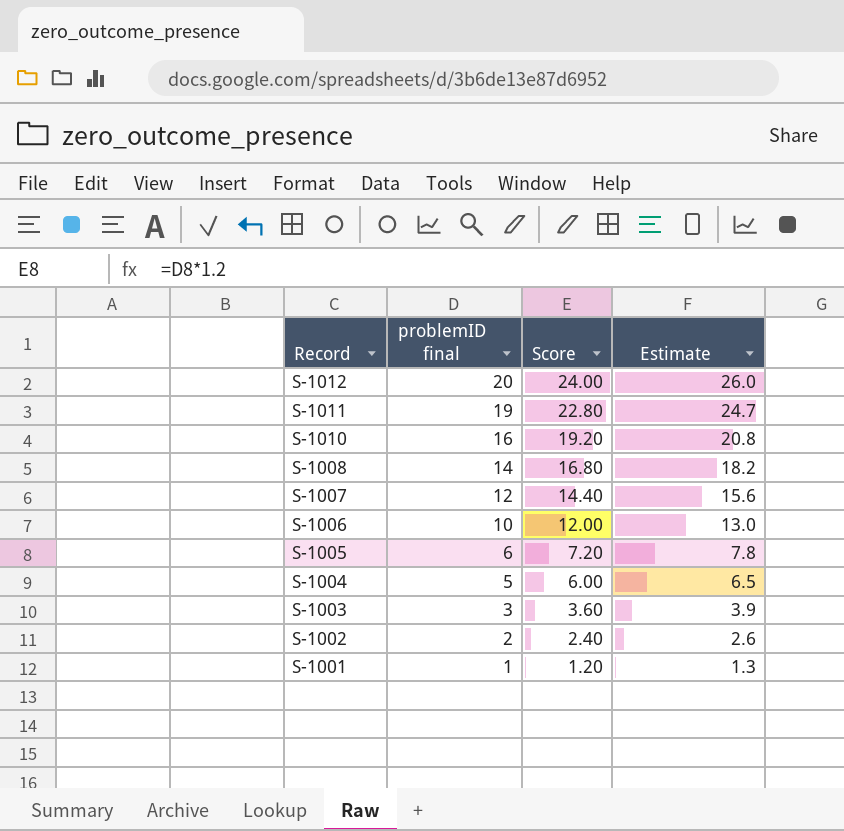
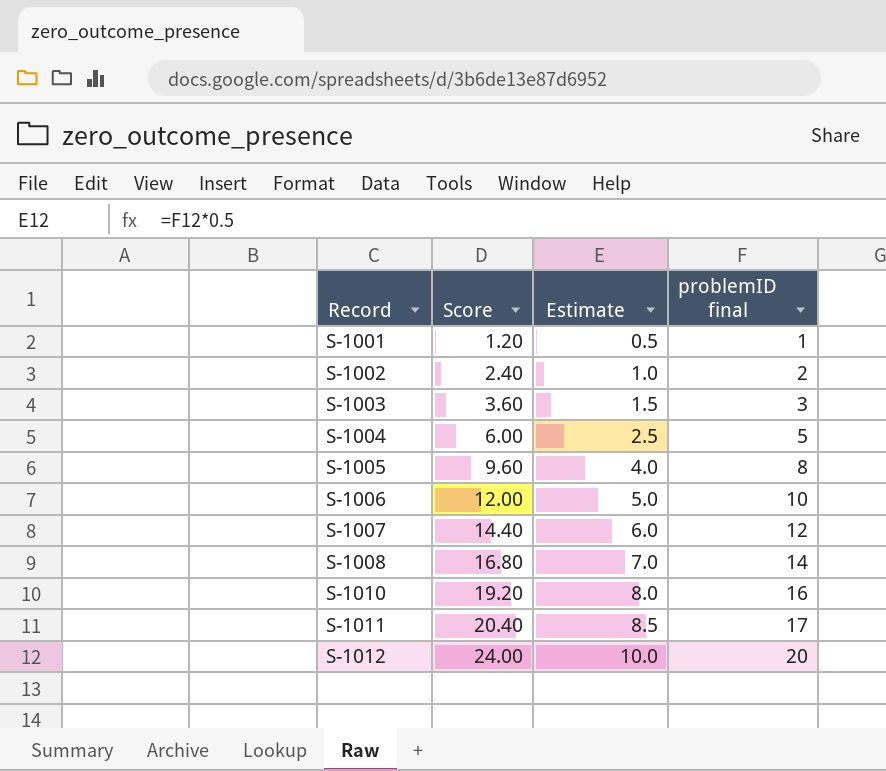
row order: Record descending -> Record ascending
column Estimate | formula: [problemID final] * 1.3 -> [problemID final] * 0.5
column problemID final | position: 2 -> 4
S-1005 | Score: 7.20 -> 9.60
S-1005 | problemID final: 6 -> 8
S-1011 | Score: 22.80 -> 20.40
S-1011 | problemID final: 19 -> 17

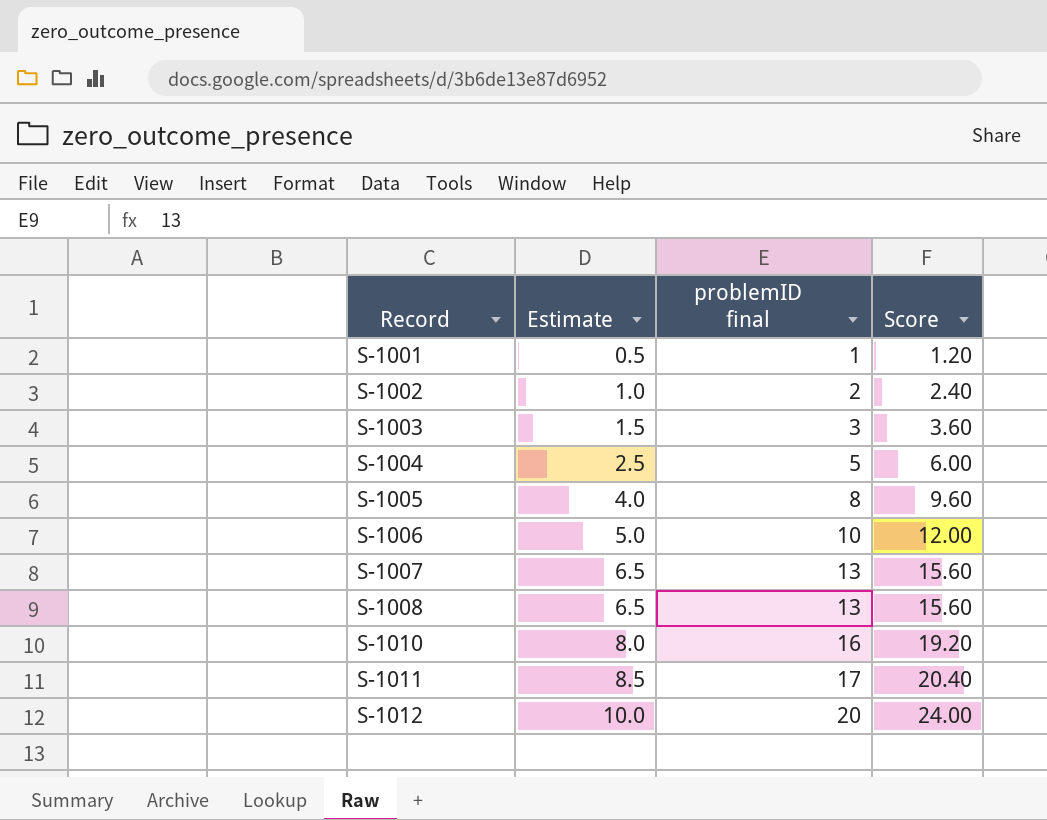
column Score | position: 2 -> 4
S-1007 | Estimate: 6.0 -> 6.5
S-1007 | problemID final: 12 -> 13
S-1007 | Score: 14.40 -> 15.60
S-1008 | Estimate: 7.0 -> 6.5
S-1008 | problemID final: 14 -> 13
S-1008 | Score: 16.80 -> 15.60

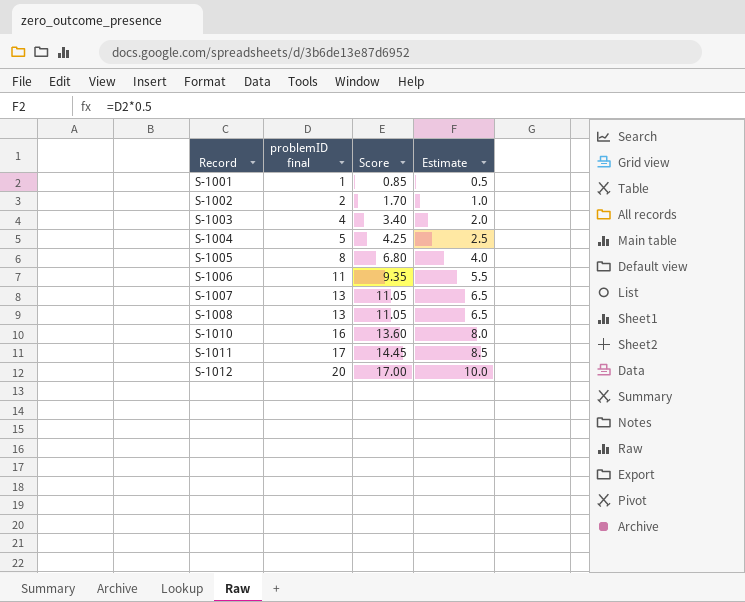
column Score | formula: [problemID final] * 1.2 -> [problemID final] * 0.85
column Estimate | position: 2 -> 4
S-1003 | problemID final: 3 -> 4
S-1003 | Estimate: 1.5 -> 2.0
S-1006 | problemID final: 10 -> 11
S-1006 | Estimate: 5.0 -> 5.5

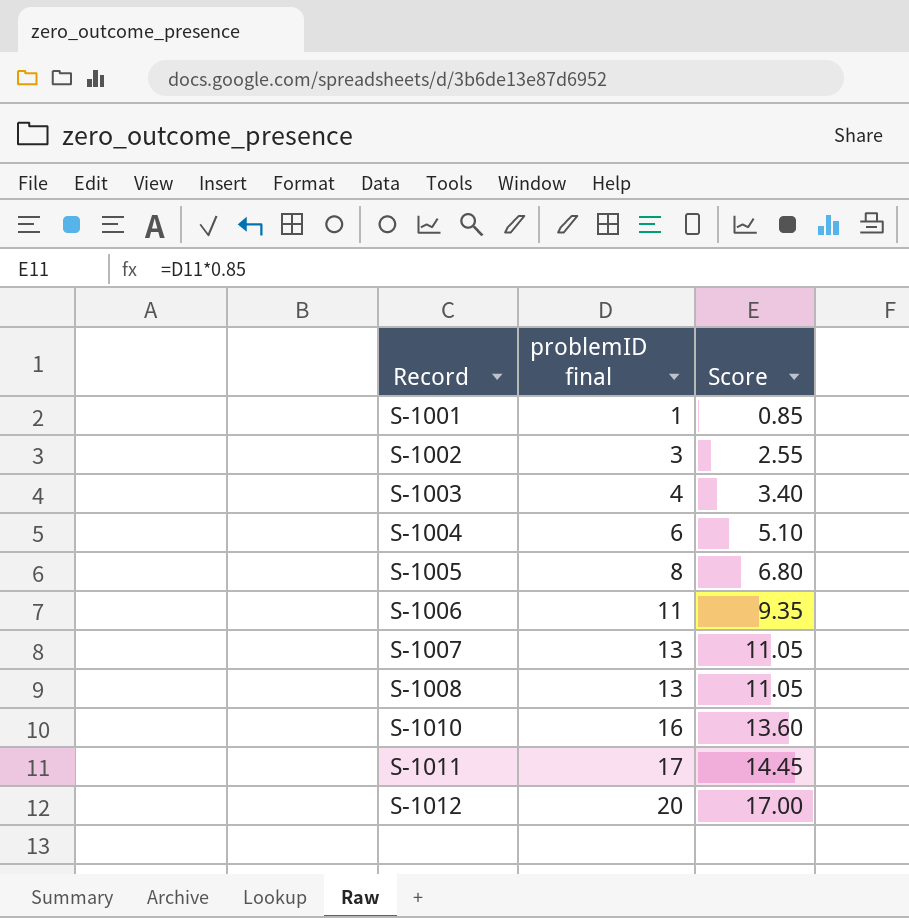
column Estimate | formula: [problemID final] * 0.5 -> none
S-1002 | problemID final: 2 -> 3
S-1002 | Score: 1.70 -> 2.55
S-1004 | problemID final: 5 -> 6
S-1004 | Score: 4.25 -> 5.10

